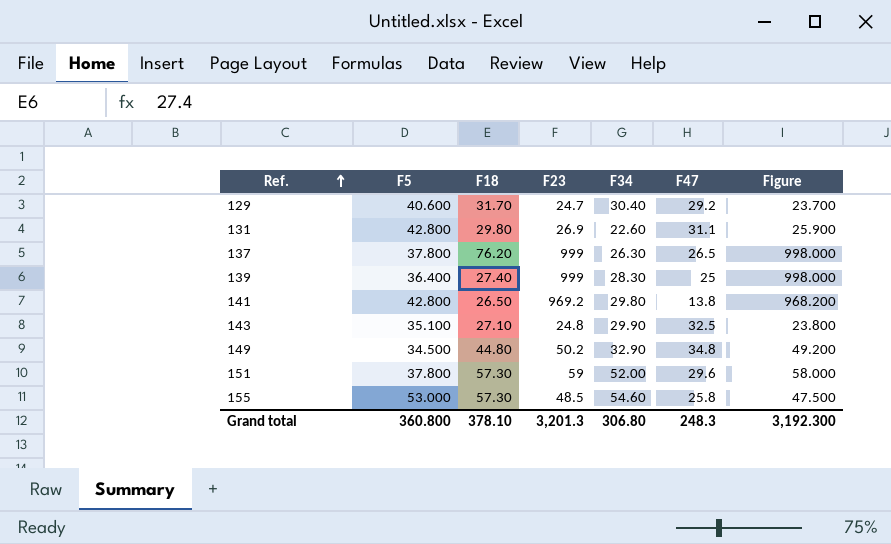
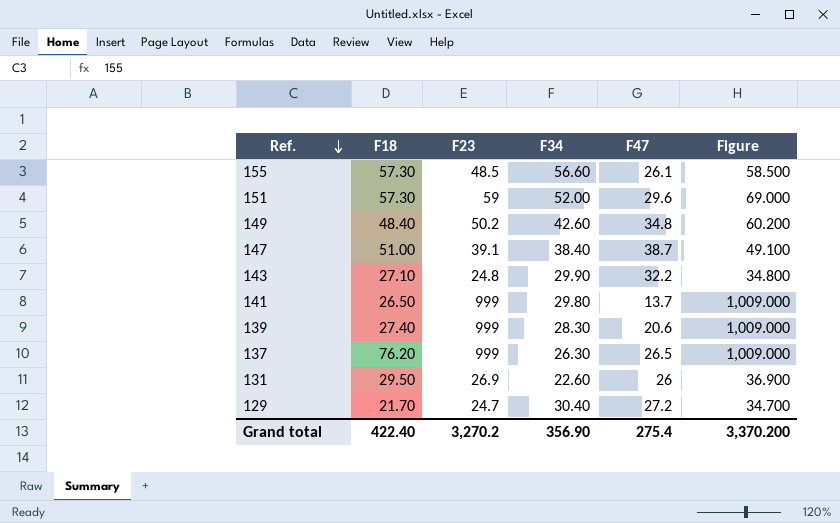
row order: Ref. ascending -> Ref. descending
column F5 | position: 2 -> none
column Figure | formula: [F23] - 1 -> [F23] + 10
155 | F34: 54.60 -> 56.60
155 | F47: 25.8 -> 26.1
149 | F18: 44.80 -> 48.40
149 | F34: 32.90 -> 42.60
row 147: none -> 51.00 | 39.1 | 38.40 | 38.7 | 49.100
143 | F47: 32.5 -> 32.2
141 | F23: 969.2 -> 999
141 | F47: 13.8 -> 13.7
139 | F47: 25 -> 20.6
131 | F18: 29.80 -> 29.50
131 | F47: 31.1 -> 26
129 | F18: 31.70 -> 21.70
129 | F47: 29.2 -> 27.2
Grand total | F18: 378.10 -> 422.40
Grand total | F23: 3,201.3 -> 3,270.2
Grand total | F34: 306.80 -> 356.90
Grand total | F47: 248.3 -> 275.4
Grand total | Figure: 3,192.300 -> 3,370.200

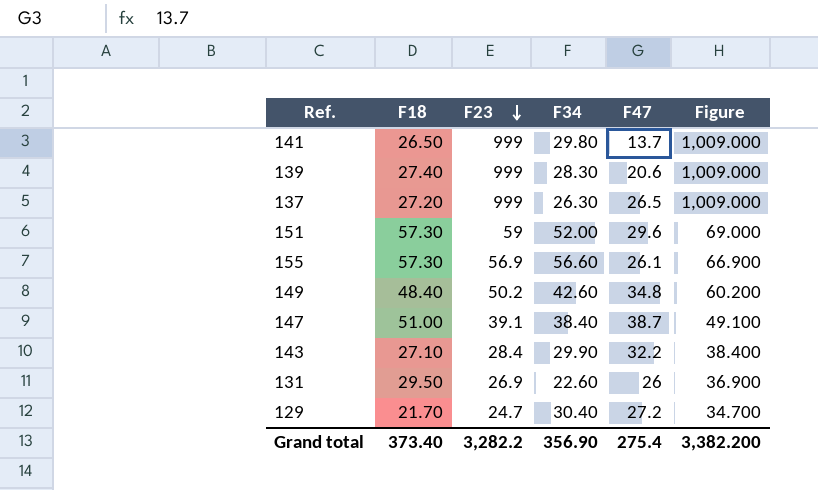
row order: Ref. descending -> F23 descending
137 | F18: 76.20 -> 27.20
155 | F23: 48.5 -> 56.9
155 | Figure: 58.500 -> 66.900
143 | F23: 24.8 -> 28.4
143 | Figure: 34.800 -> 38.400
Grand total | F18: 422.40 -> 373.40
Grand total | F23: 3,270.2 -> 3,282.2
Grand total | Figure: 3,370.200 -> 3,382.200

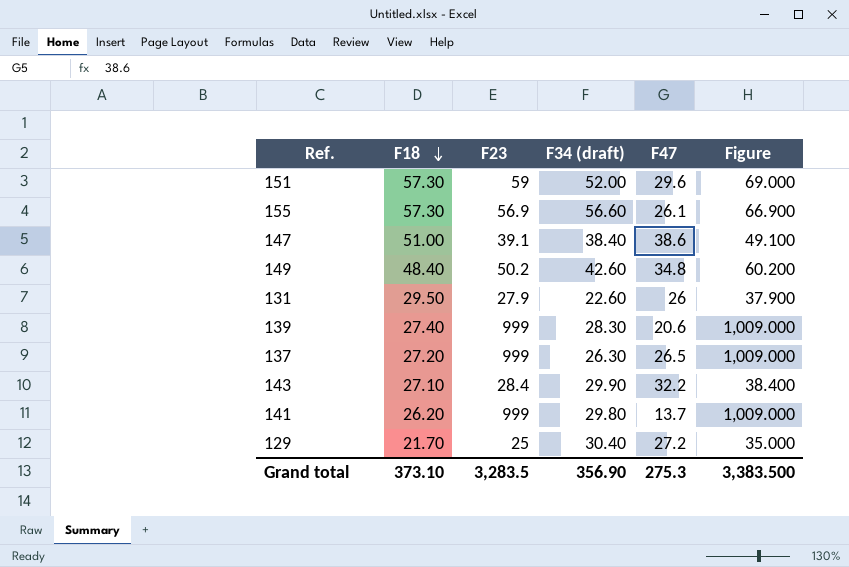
row order: F23 descending -> F18 descending
column name: F34 -> F34 (draft)
147 | F47: 38.7 -> 38.6
131 | F23: 26.9 -> 27.9
131 | Figure: 36.900 -> 37.900
141 | F18: 26.50 -> 26.20
129 | F23: 24.7 -> 25
129 | Figure: 34.700 -> 35.000
Grand total | F18: 373.40 -> 373.10
Grand total | F23: 3,282.2 -> 3,283.5
Grand total | F47: 275.4 -> 275.3
Grand total | Figure: 3,382.200 -> 3,383.500

